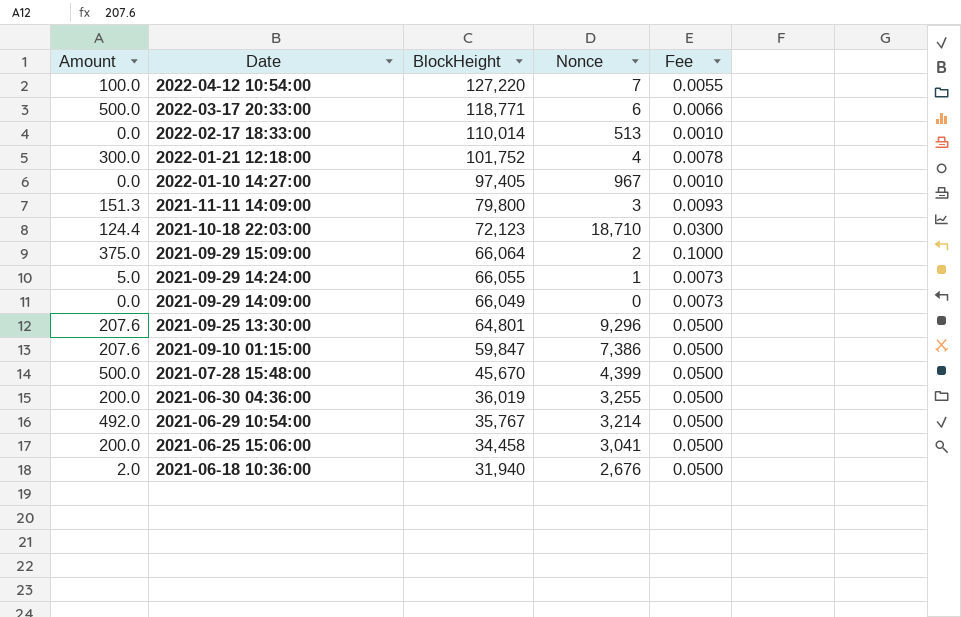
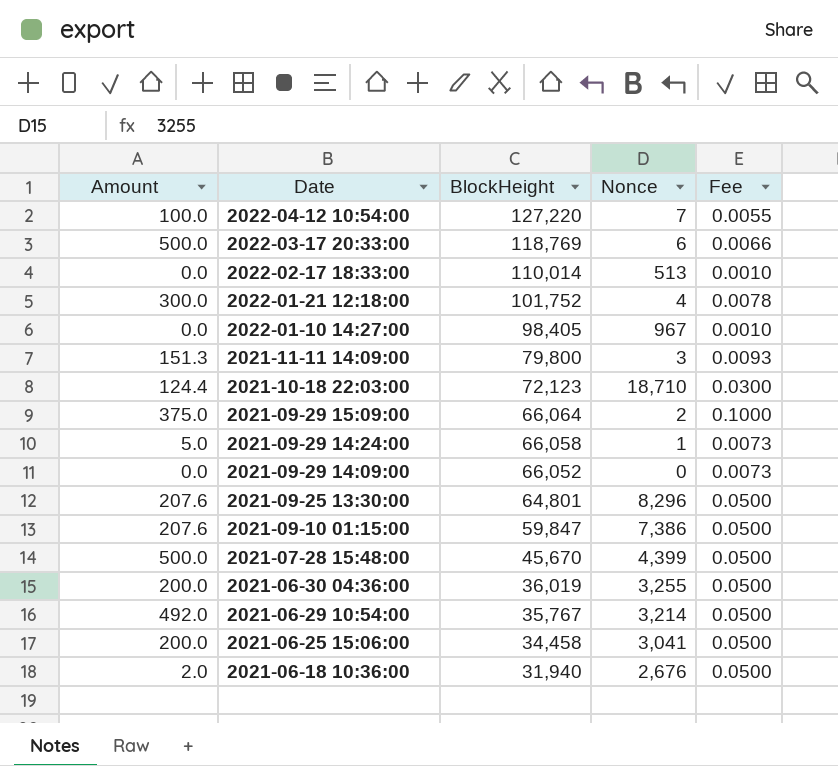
2022-03-17 20:33:00 | BlockHeight: 118,771 -> 118,769
2022-01-10 14:27:00 | BlockHeight: 97,405 -> 98,405
2021-09-29 14:24:00 | BlockHeight: 66,055 -> 66,058
2021-09-29 14:09:00 | BlockHeight: 66,049 -> 66,052
2021-09-25 13:30:00 | Nonce: 9,296 -> 8,296

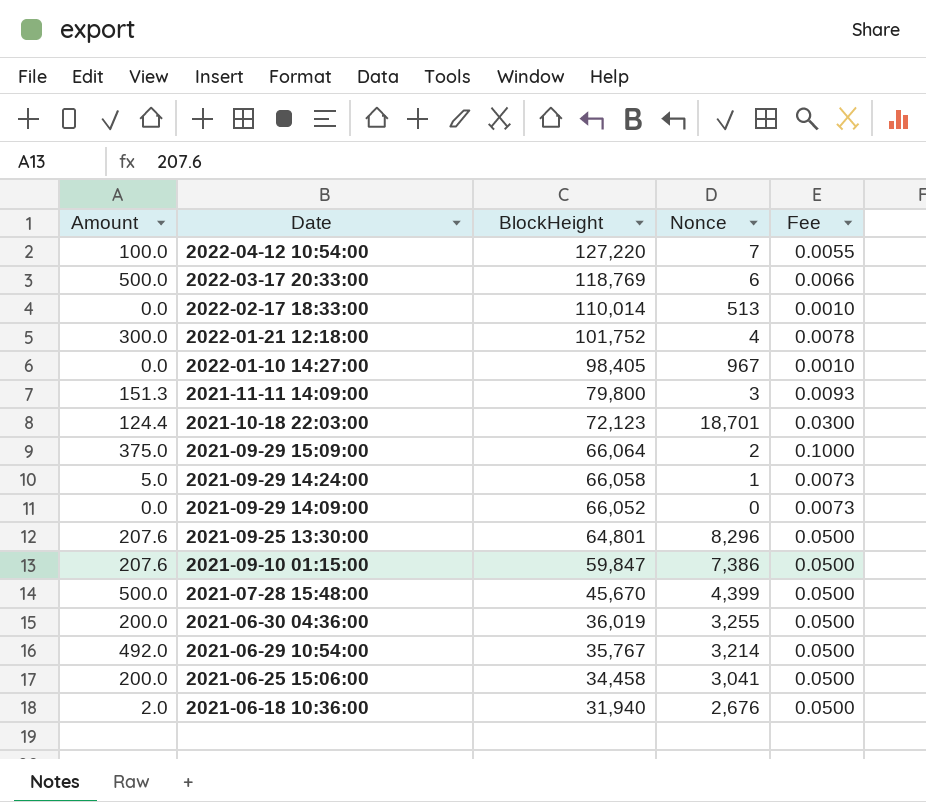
2021-10-18 22:03:00 | Nonce: 18,710 -> 18,701

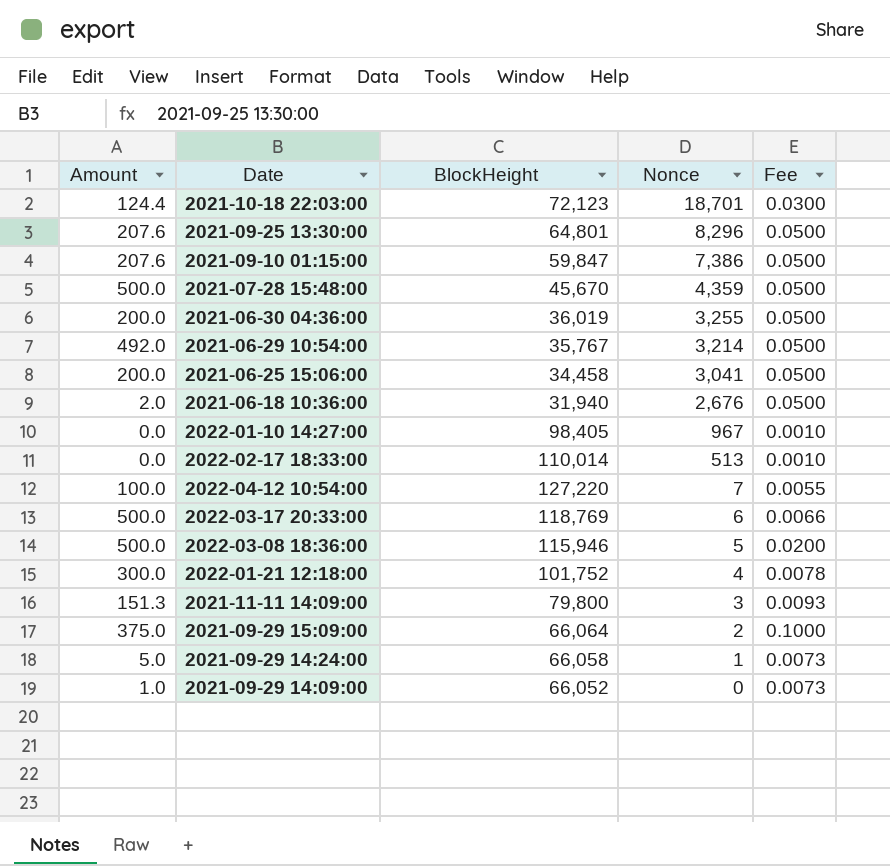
row order: Date descending -> Nonce descending
2021-07-28 15:48:00 | Nonce: 4,399 -> 4,359
row 2022-03-08 18:36:00: none -> 500.0 | 115,946 | 5 | 0.0200
2021-09-29 14:09:00 | Amount: 0.0 -> 1.0

